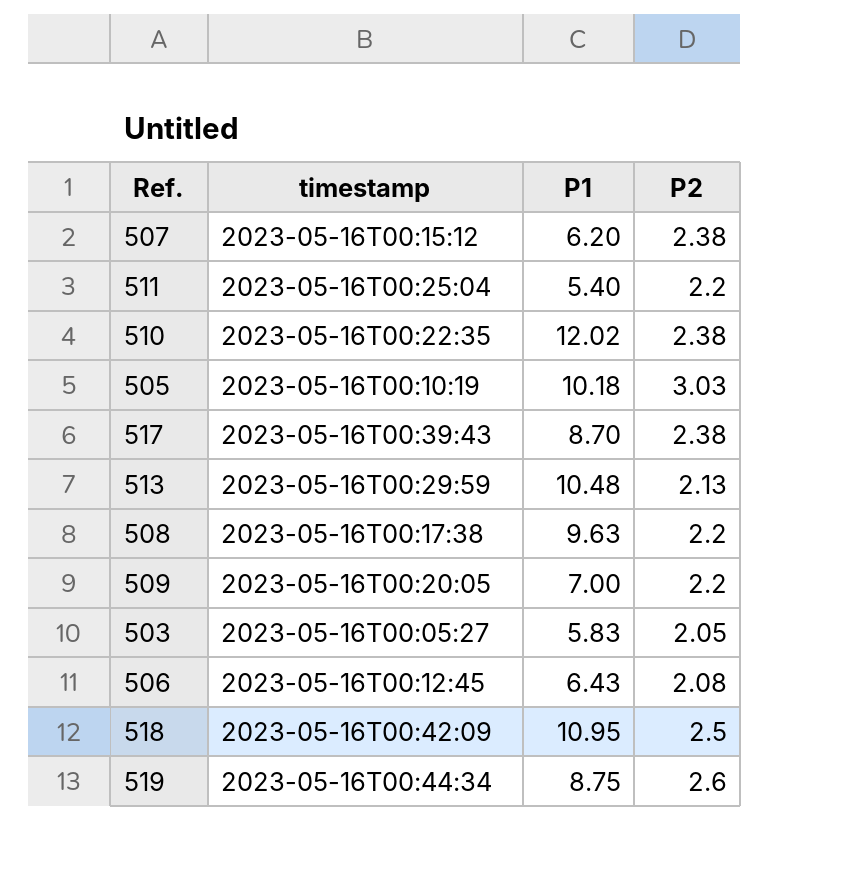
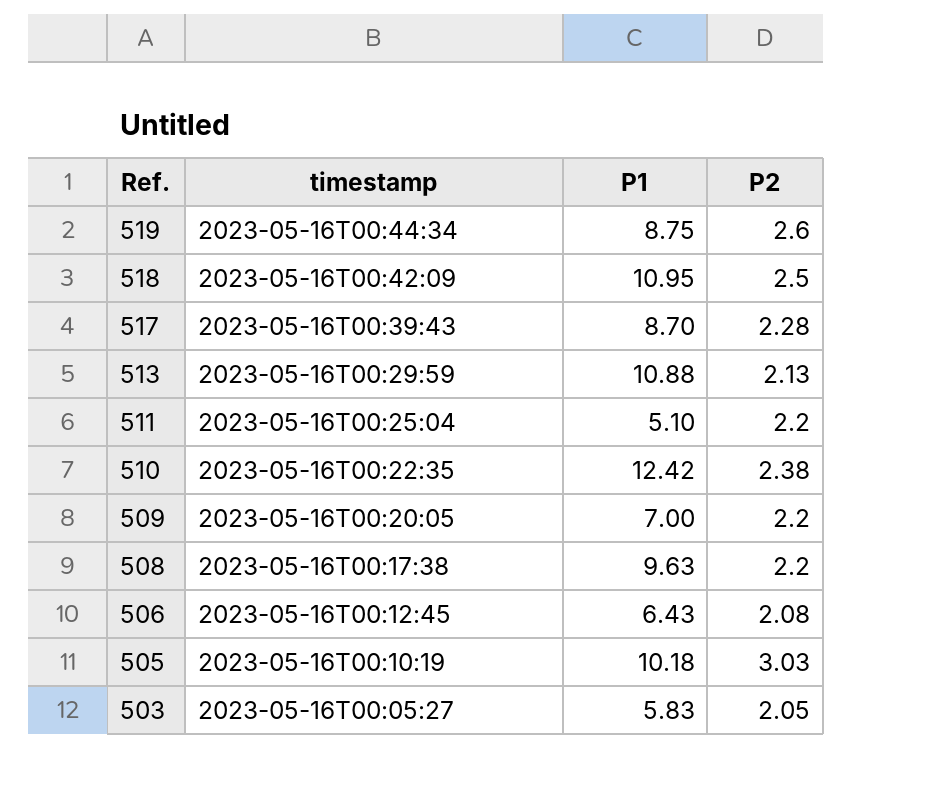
row order: none -> Ref. descending
row 507: 2023-05-16T00:15:12 | 6.20 | 2.38 -> none
517 | P2: 2.38 -> 2.28
513 | P1: 10.48 -> 10.88
511 | P1: 5.40 -> 5.10
510 | P1: 12.02 -> 12.42

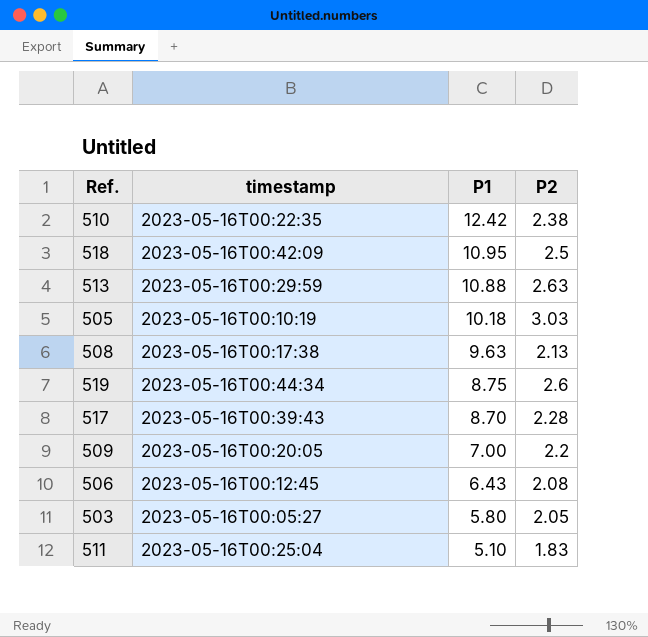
row order: Ref. descending -> P1 descending
513 | P2: 2.13 -> 2.63
508 | P2: 2.2 -> 2.13
503 | P1: 5.83 -> 5.80
511 | P2: 2.2 -> 1.83

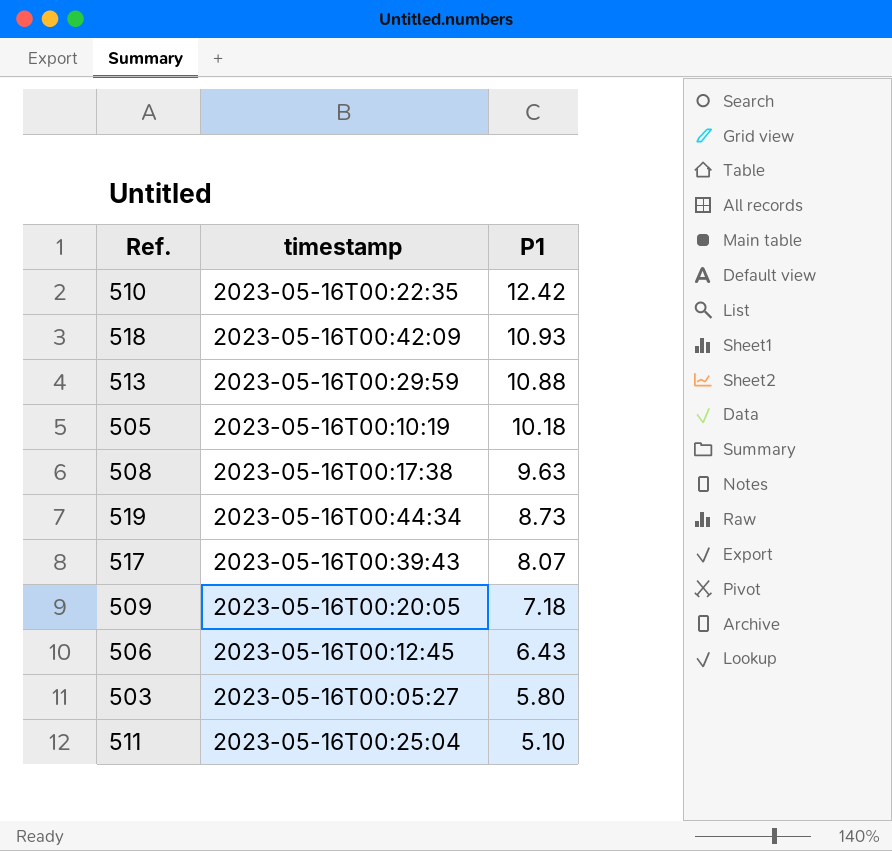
column P2 | position: 4 -> none
518 | P1: 10.95 -> 10.93
519 | P1: 8.75 -> 8.73
517 | P1: 8.70 -> 8.07
509 | P1: 7.00 -> 7.18

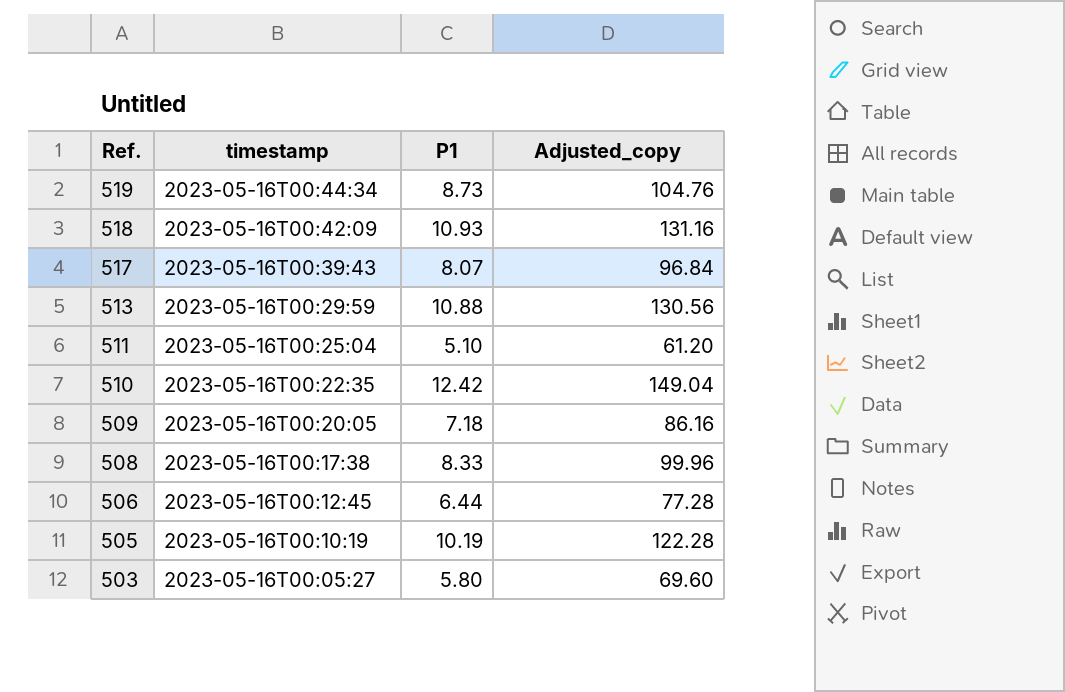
row order: P1 descending -> Ref. descending
column Adjusted_copy | formula: none -> [P1] * 12
508 | P1: 9.63 -> 8.33
506 | P1: 6.43 -> 6.44
505 | P1: 10.18 -> 10.19

